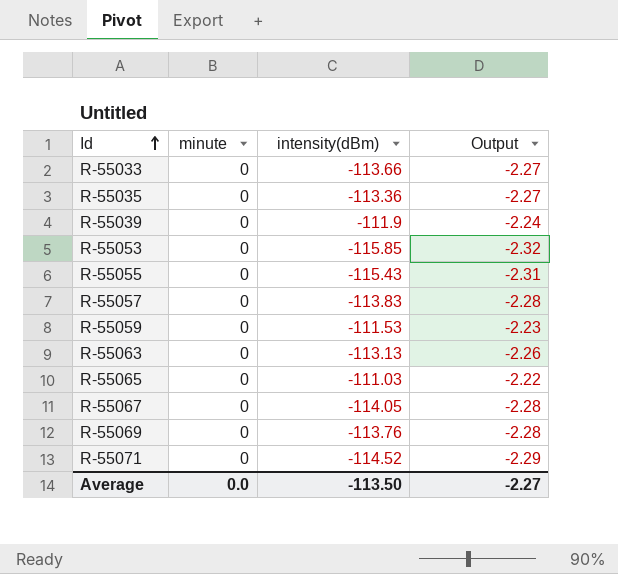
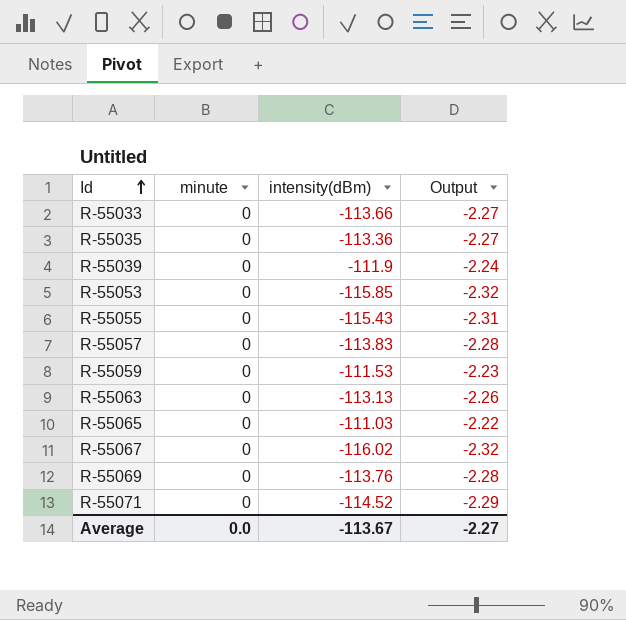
R-55067 | intensity(dBm): -114.05 -> -116.02
R-55067 | Output: -2.28 -> -2.32
Average | intensity(dBm): -113.50 -> -113.67

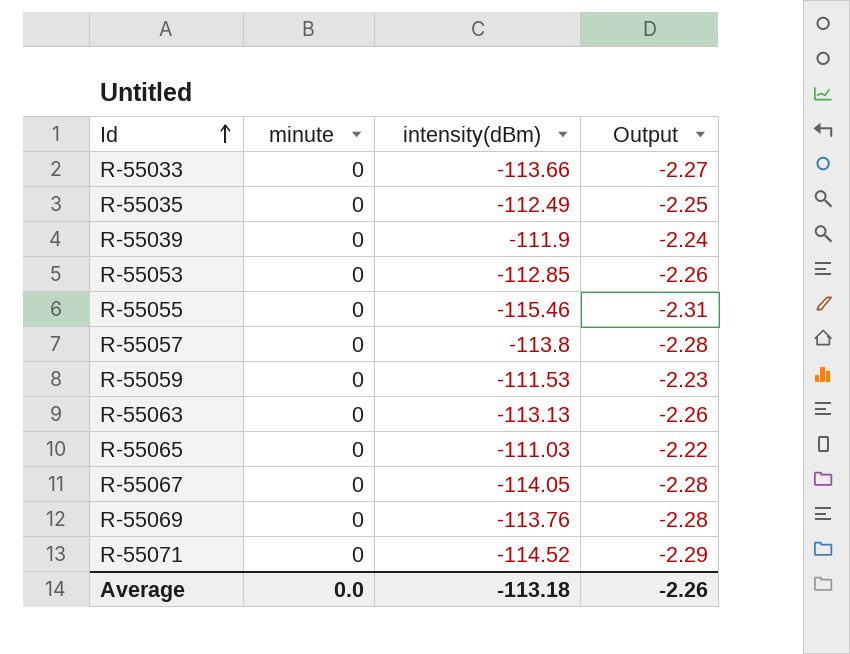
R-55035 | intensity(dBm): -113.36 -> -112.49
R-55035 | Output: -2.27 -> -2.25
R-55053 | intensity(dBm): -115.85 -> -112.85
R-55053 | Output: -2.32 -> -2.26
R-55055 | intensity(dBm): -115.43 -> -115.46
R-55057 | intensity(dBm): -113.83 -> -113.8
R-55067 | intensity(dBm): -116.02 -> -114.05
R-55067 | Output: -2.32 -> -2.28
Average | intensity(dBm): -113.67 -> -113.18
Average | Output: -2.27 -> -2.26

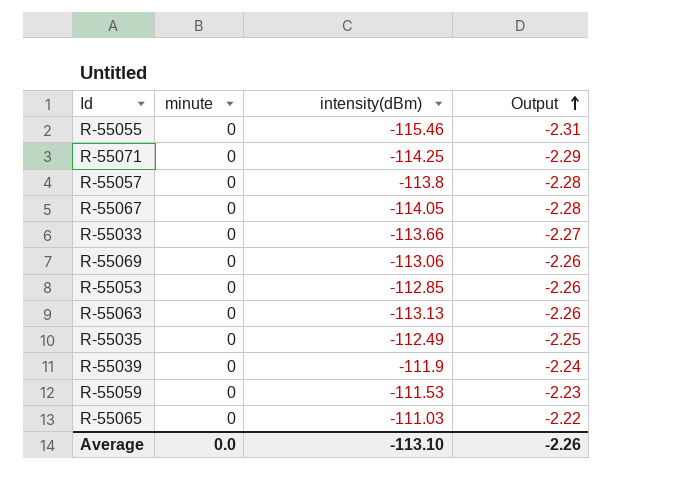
row order: Id ascending -> Output ascending
R-55071 | intensity(dBm): -114.52 -> -114.25
R-55069 | intensity(dBm): -113.76 -> -113.06
R-55069 | Output: -2.28 -> -2.26
Average | intensity(dBm): -113.18 -> -113.10

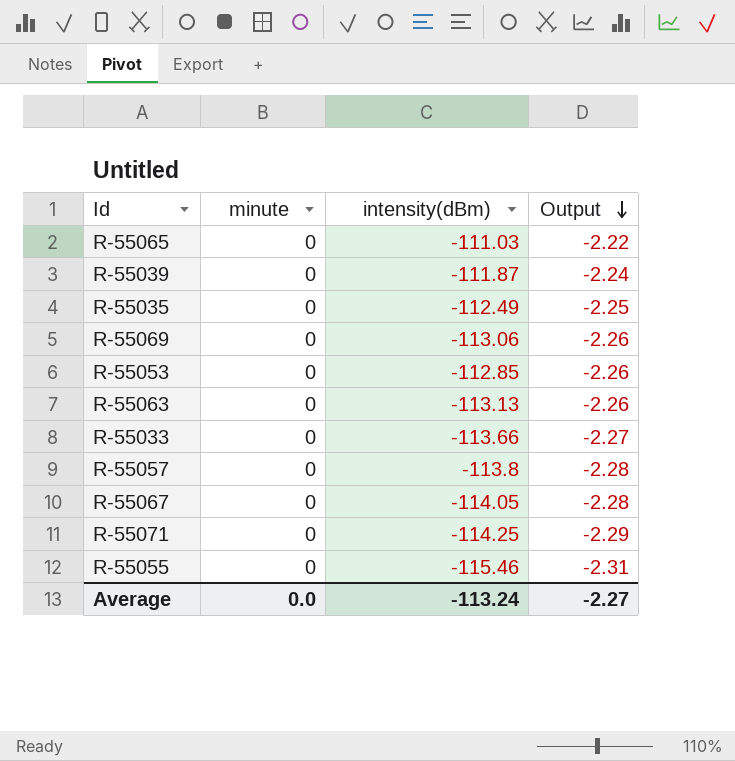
row order: Output ascending -> Output descending
row R-55059: 0 | -111.53 | -2.23 -> none
R-55039 | intensity(dBm): -111.9 -> -111.87
Average | intensity(dBm): -113.10 -> -113.24
Average | Output: -2.26 -> -2.27

